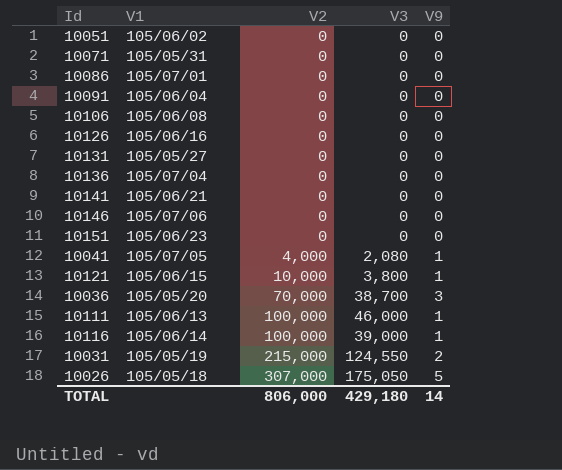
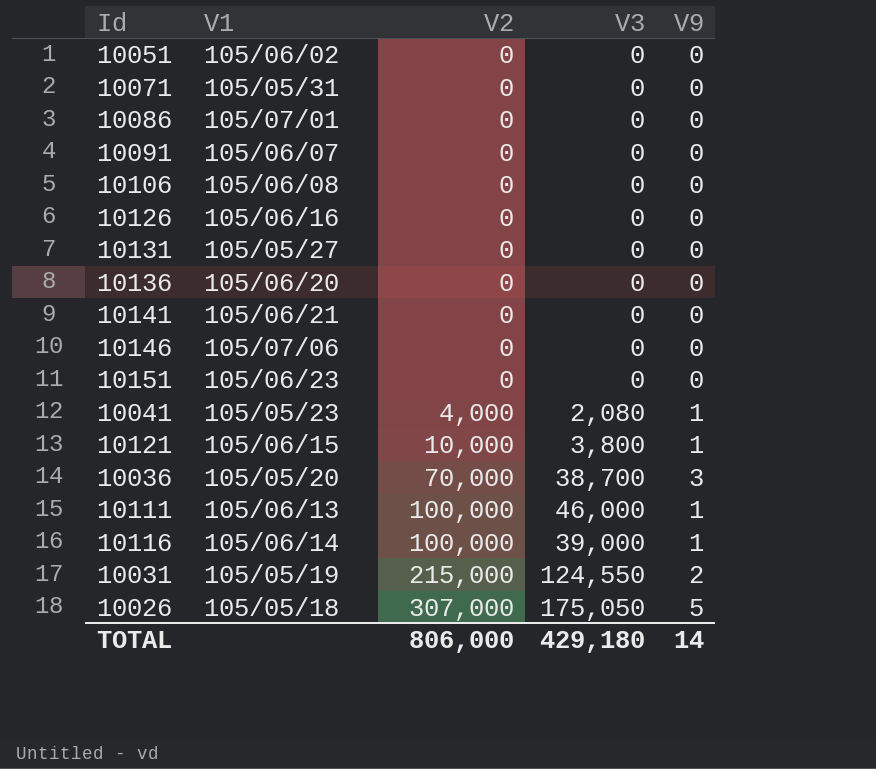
10091 | V1: 105/06/04 -> 105/06/07
10136 | V1: 105/07/04 -> 105/06/20
10041 | V1: 105/07/05 -> 105/05/23

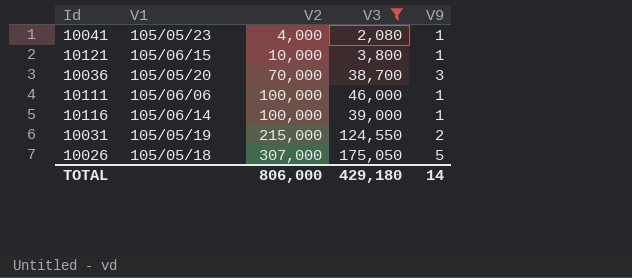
filter: none -> V3 != 0
10111 | V1: 105/06/13 -> 105/06/06

